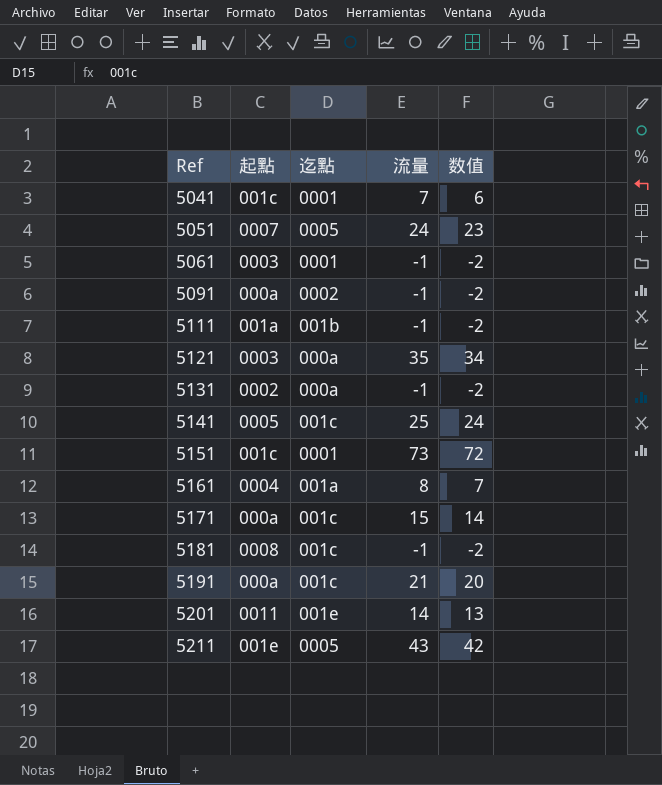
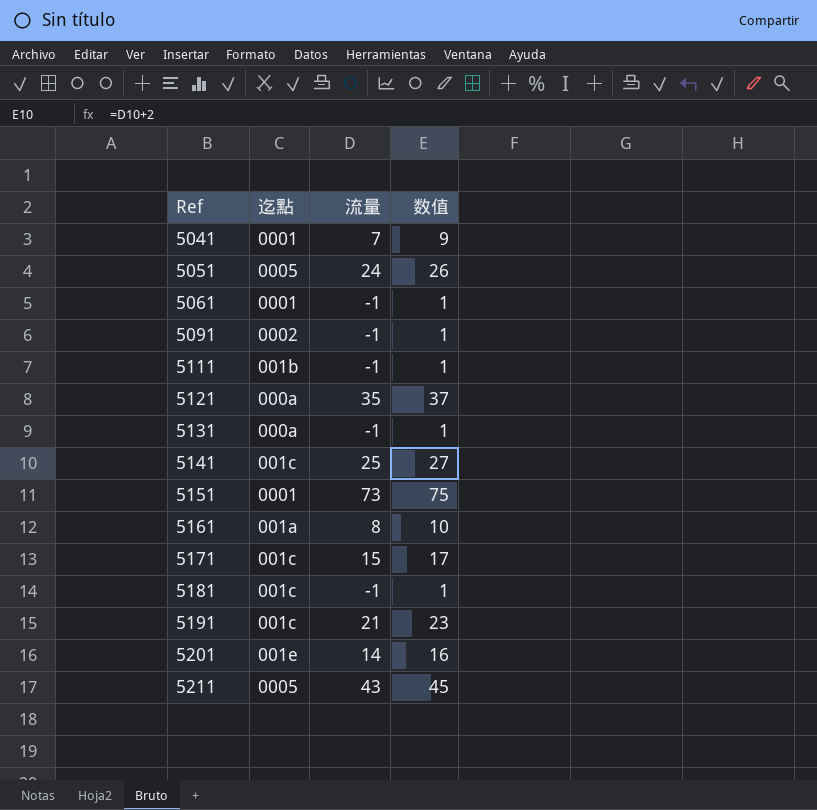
column 起點 | position: 2 -> none
column 数值 | formula: [流量] - 1 -> [流量] + 2

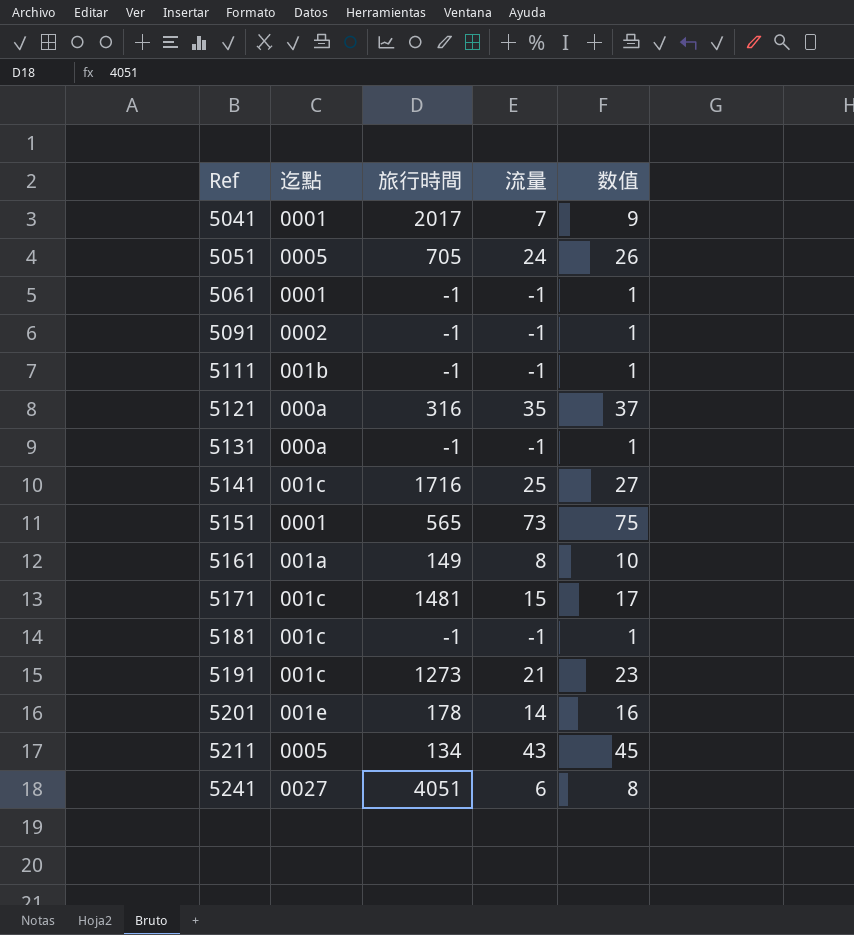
column 旅行時間 | position: none -> 3
row 5241: none -> 0027 | 4051 | 6 | 8

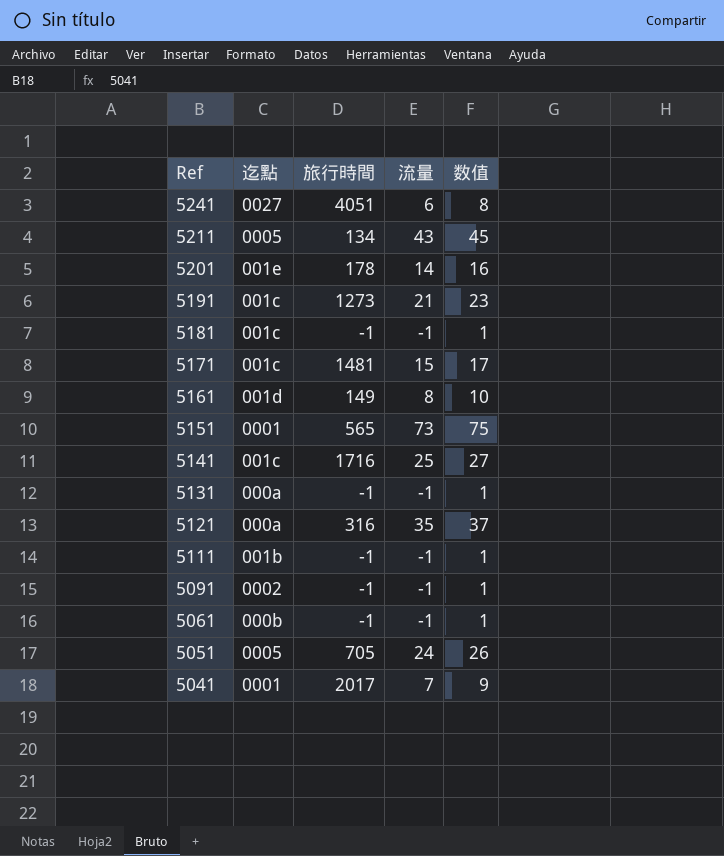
row order: Ref ascending -> Ref descending
5161 | 迄點: 001a -> 001d
5061 | 迄點: 0001 -> 000b

